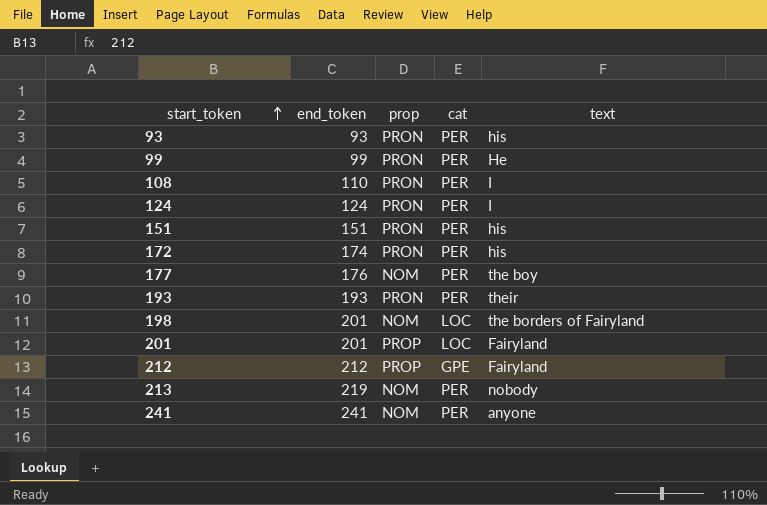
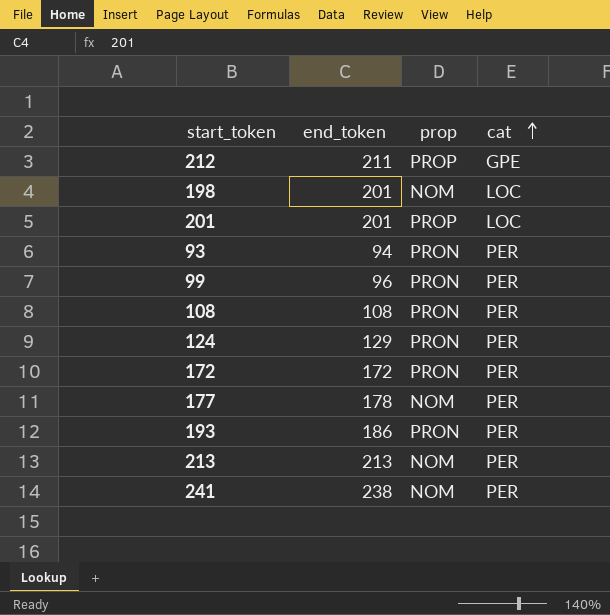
row order: start_token ascending -> cat ascending
column text | position: 5 -> none
row 151: 151 | PRON | PER | his -> none
212 | end_token: 212 -> 211
93 | end_token: 93 -> 94
99 | end_token: 99 -> 96
108 | end_token: 110 -> 108
124 | end_token: 124 -> 129
172 | end_token: 174 -> 172
177 | end_token: 176 -> 178
193 | end_token: 193 -> 186
213 | end_token: 219 -> 213
241 | end_token: 241 -> 238

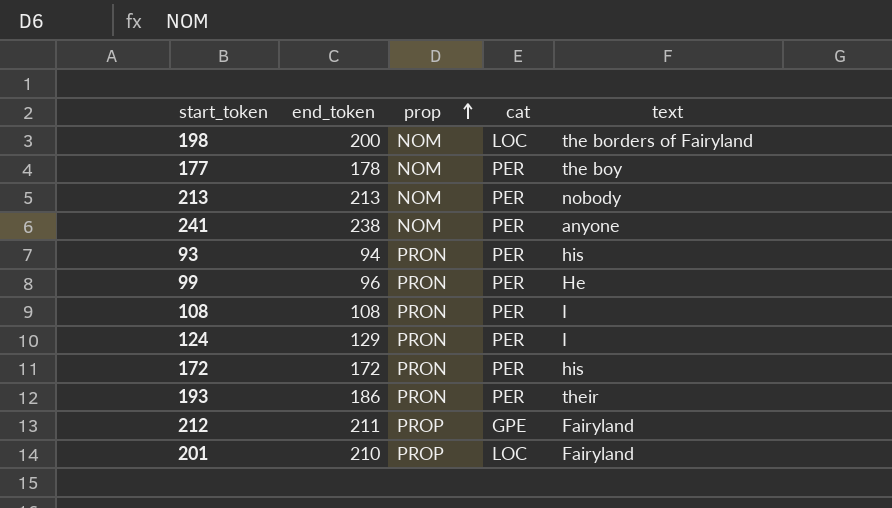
row order: cat ascending -> prop ascending
column text | position: none -> 5
198 | end_token: 201 -> 200
201 | end_token: 201 -> 210

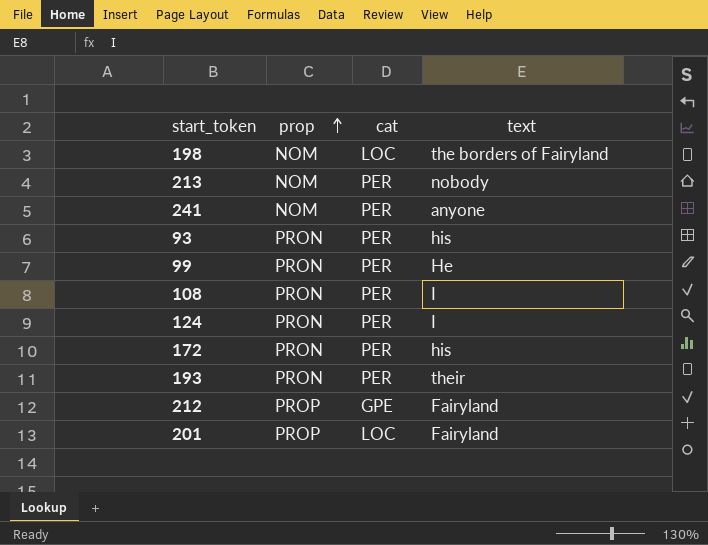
column end_token | position: 2 -> none
row 177: 178 | NOM | PER | the boy -> none

